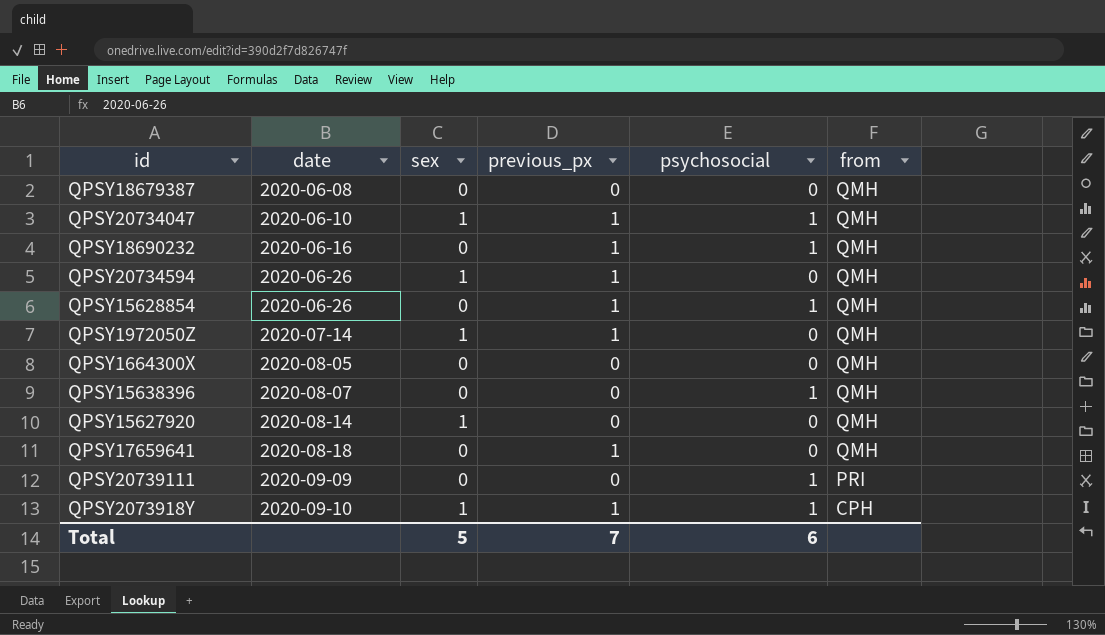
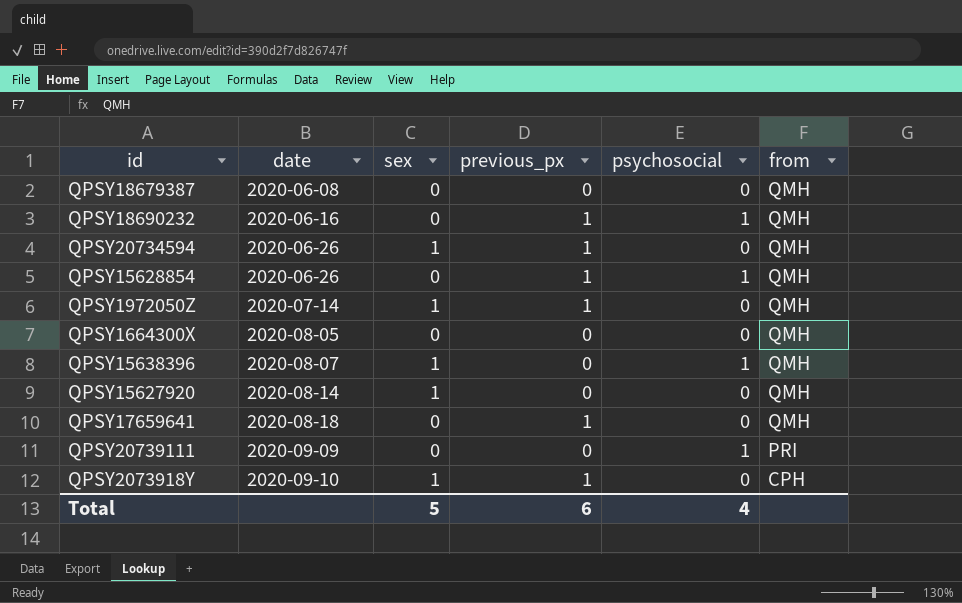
row QPSY20734047: 2020-06-10 | 1 | 1 | 1 | QMH -> none
QPSY15638396 | sex: 0 -> 1
QPSY2073918Y | psychosocial: 1 -> 0
Total | previous_px: 7 -> 6
Total | psychosocial: 6 -> 4

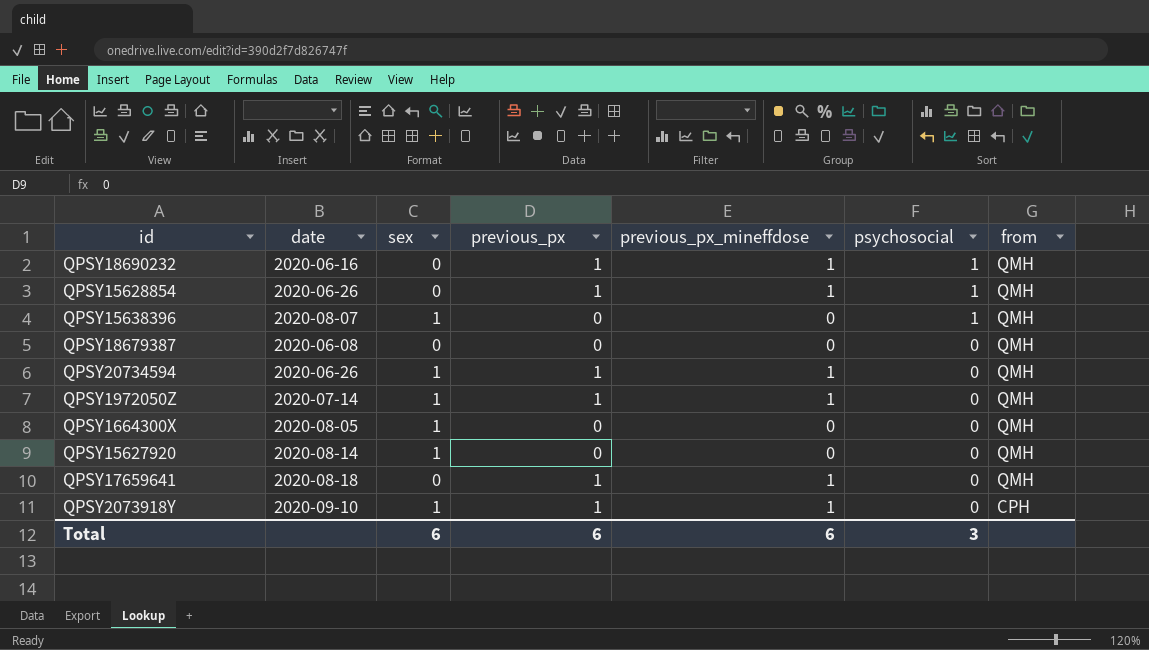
row order: date ascending -> psychosocial descending
column previous_px_mineffdose | position: none -> 5
row QPSY20739111: 2020-09-09 | 0 | 0 | 1 | PRI -> none
QPSY1664300X | sex: 0 -> 1
Total | sex: 5 -> 6
Total | psychosocial: 4 -> 3

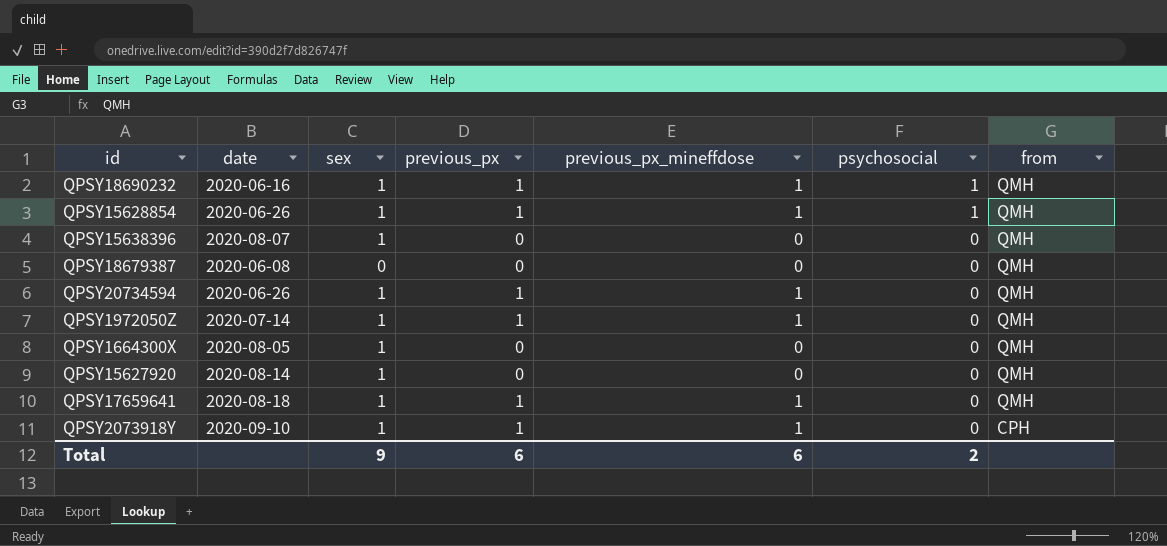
QPSY18690232 | sex: 0 -> 1
QPSY15628854 | sex: 0 -> 1
QPSY15638396 | psychosocial: 1 -> 0
QPSY17659641 | sex: 0 -> 1
Total | sex: 6 -> 9
Total | psychosocial: 3 -> 2

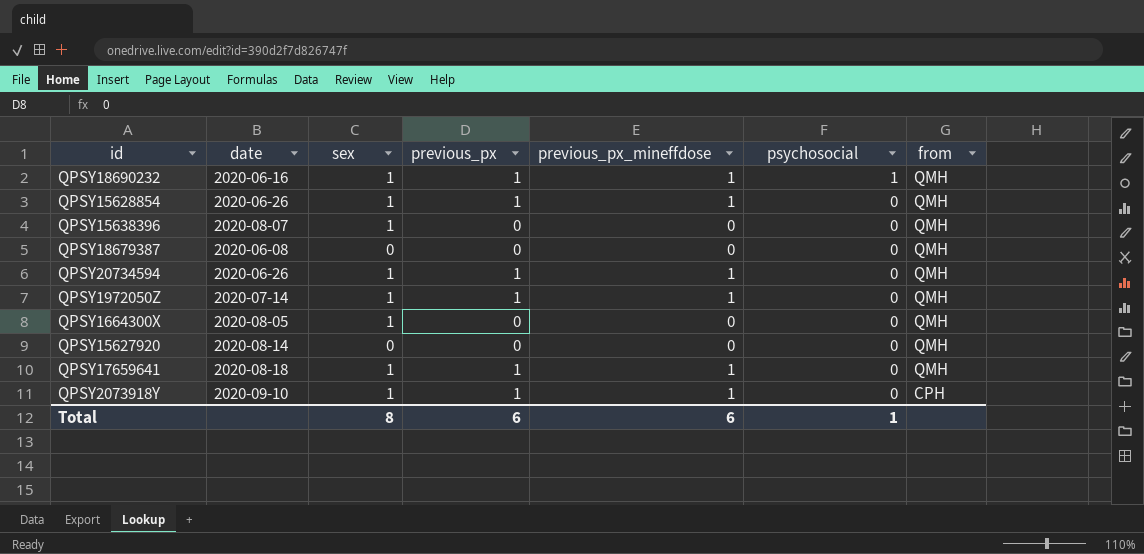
QPSY15628854 | psychosocial: 1 -> 0
QPSY15627920 | sex: 1 -> 0
Total | sex: 9 -> 8
Total | psychosocial: 2 -> 1

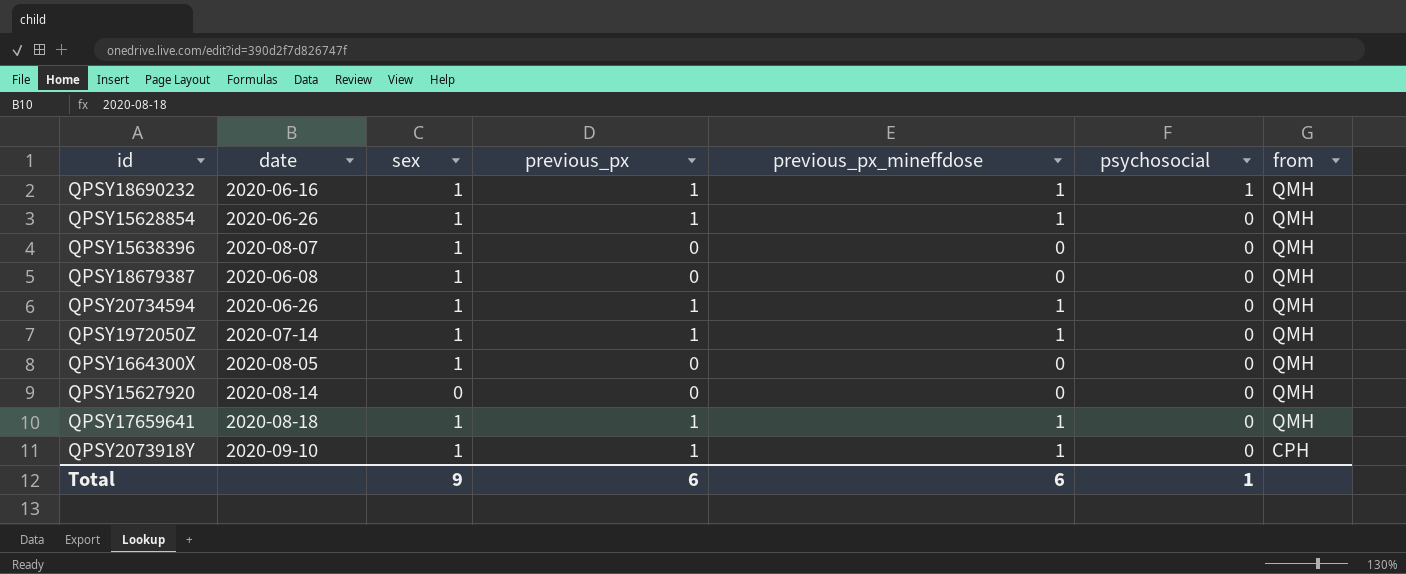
QPSY18679387 | sex: 0 -> 1
Total | sex: 8 -> 9

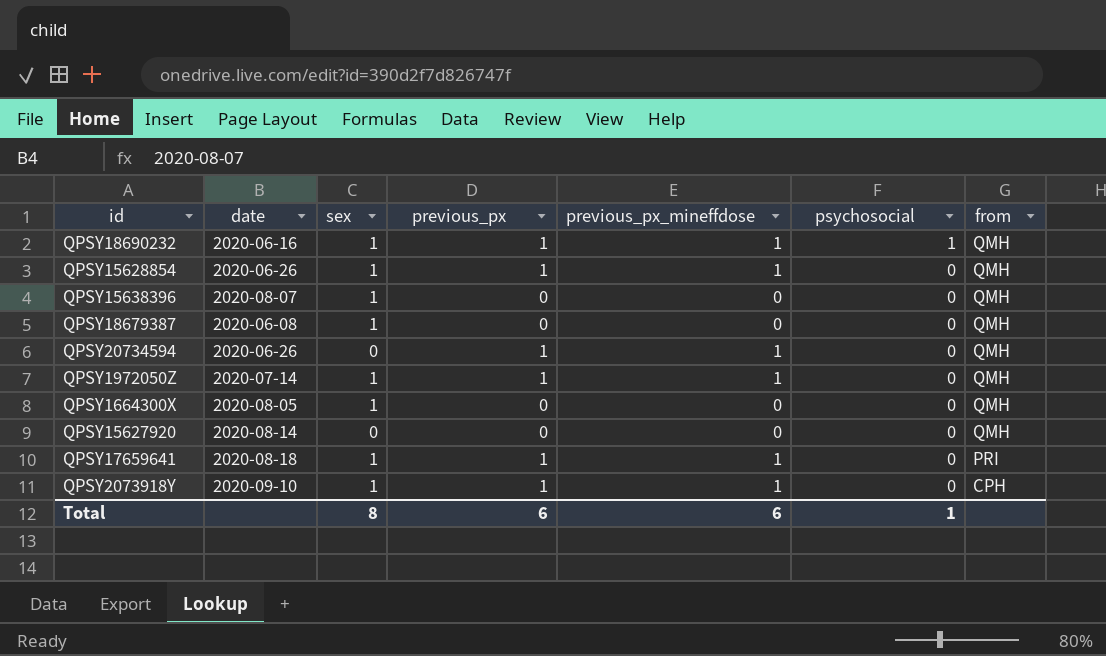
QPSY20734594 | sex: 1 -> 0
QPSY17659641 | from: QMH -> PRI
Total | sex: 9 -> 8

